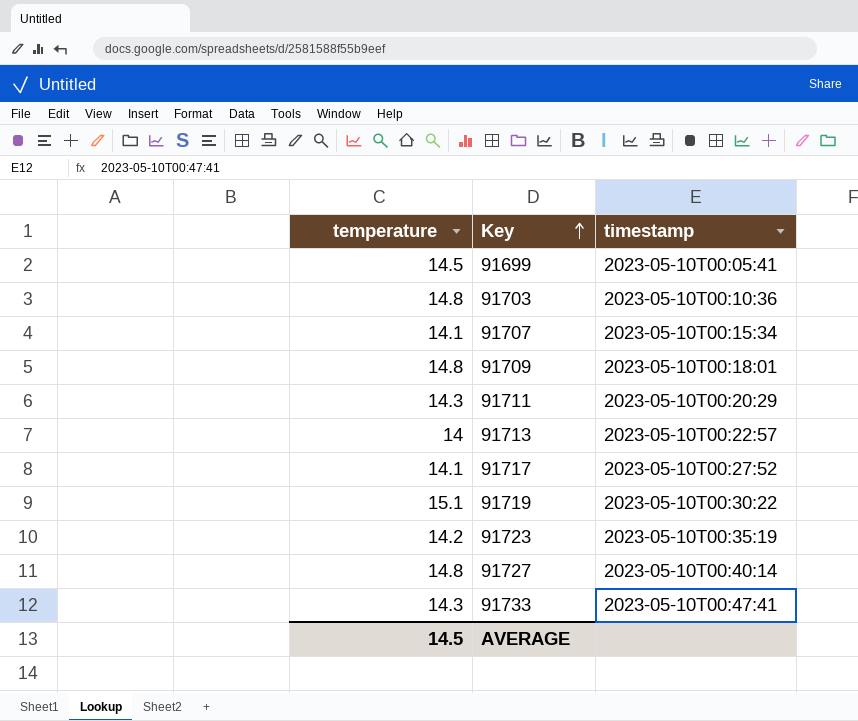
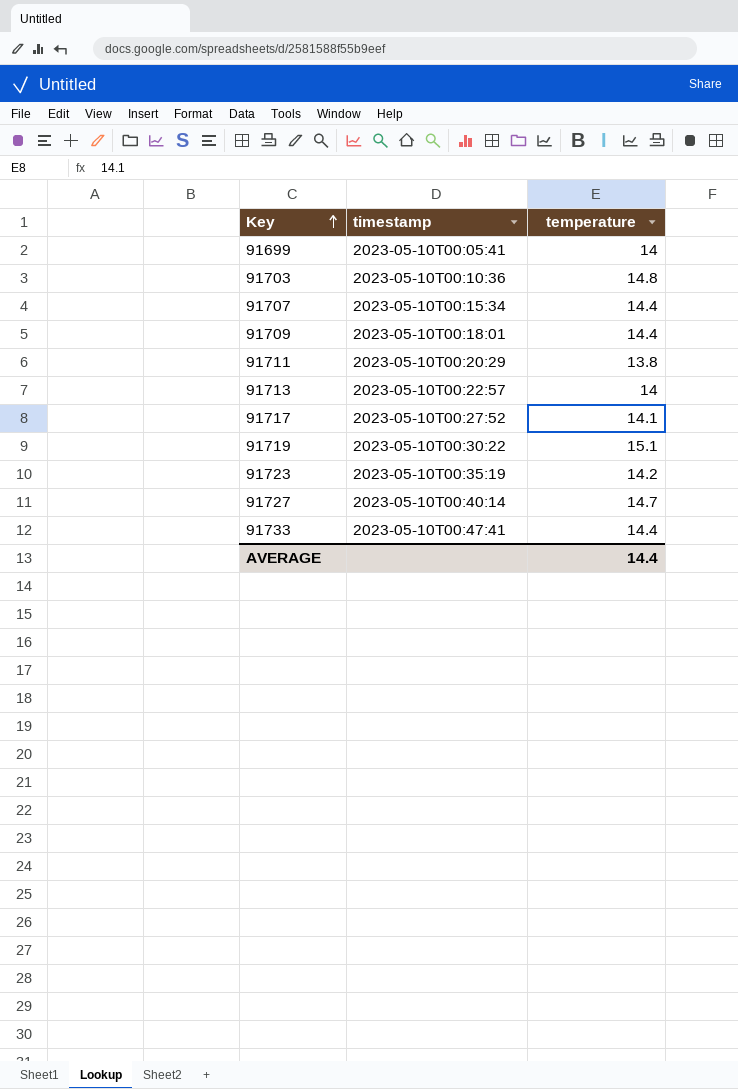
column temperature | position: 1 -> 3
91699 | temperature: 14.5 -> 14
91707 | temperature: 14.1 -> 14.4
91709 | temperature: 14.8 -> 14.4
91711 | temperature: 14.3 -> 13.8
91727 | temperature: 14.8 -> 14.7
91733 | temperature: 14.3 -> 14.4
AVERAGE | temperature: 14.5 -> 14.4

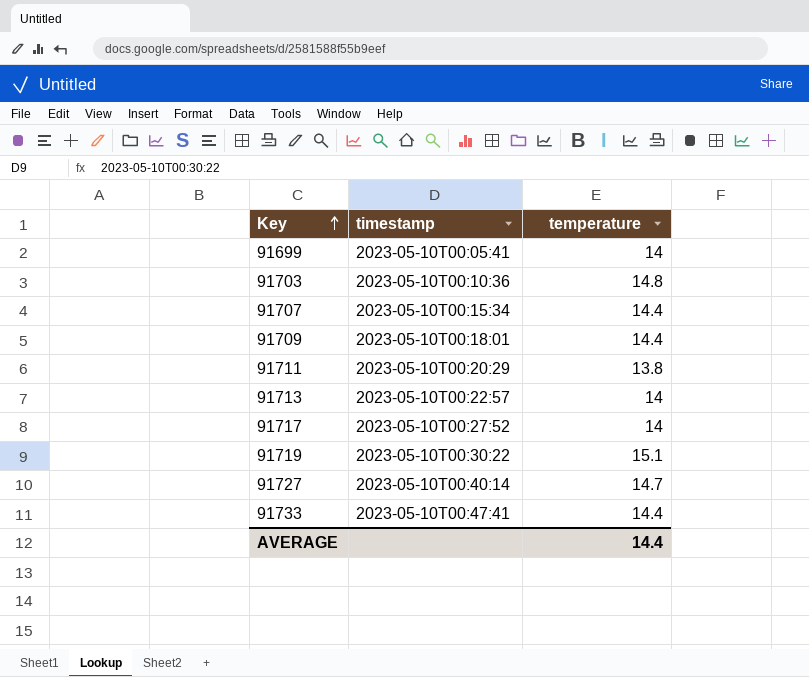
row 91723: 2023-05-10T00:35:19 | 14.2 -> none
91717 | temperature: 14.1 -> 14

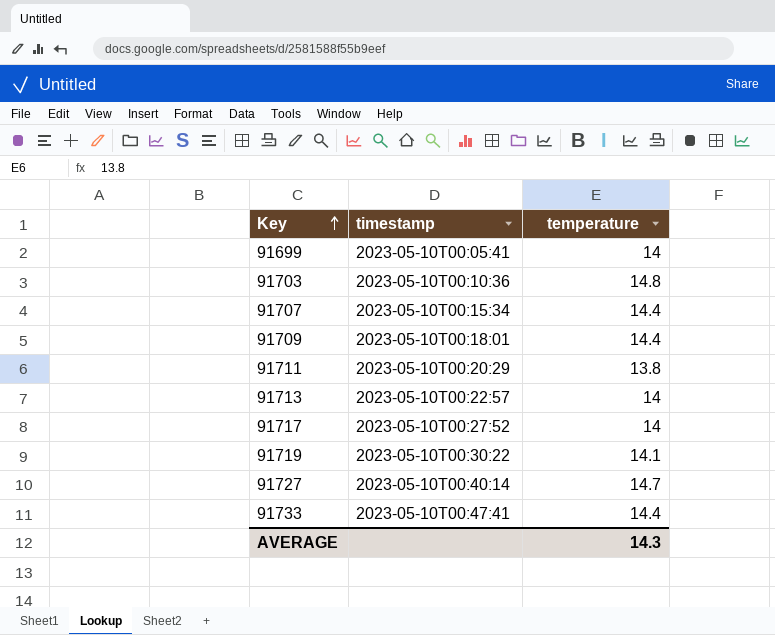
91719 | temperature: 15.1 -> 14.1
AVERAGE | temperature: 14.4 -> 14.3

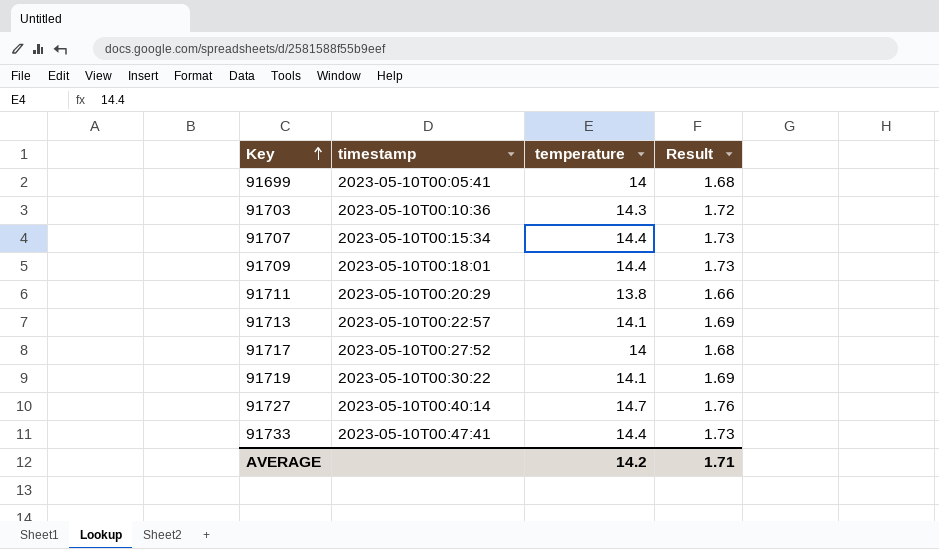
column Result | formula: none -> [temperature] * 0.12
91703 | temperature: 14.8 -> 14.3
91713 | temperature: 14 -> 14.1
AVERAGE | temperature: 14.3 -> 14.2

